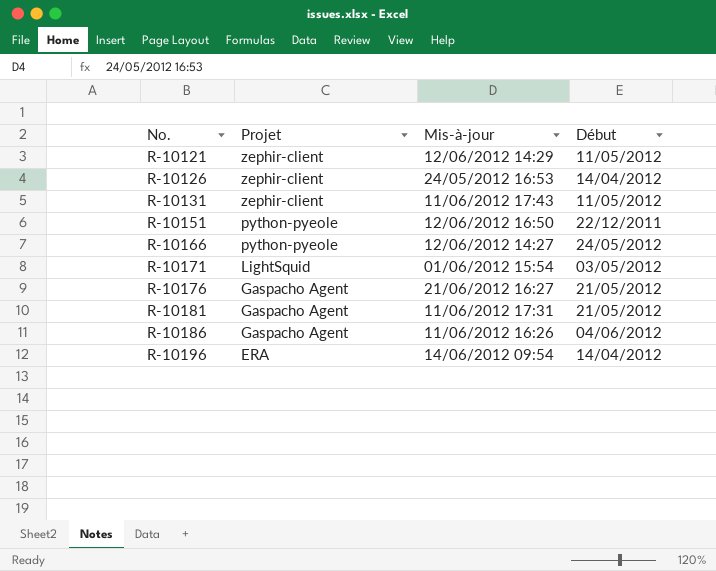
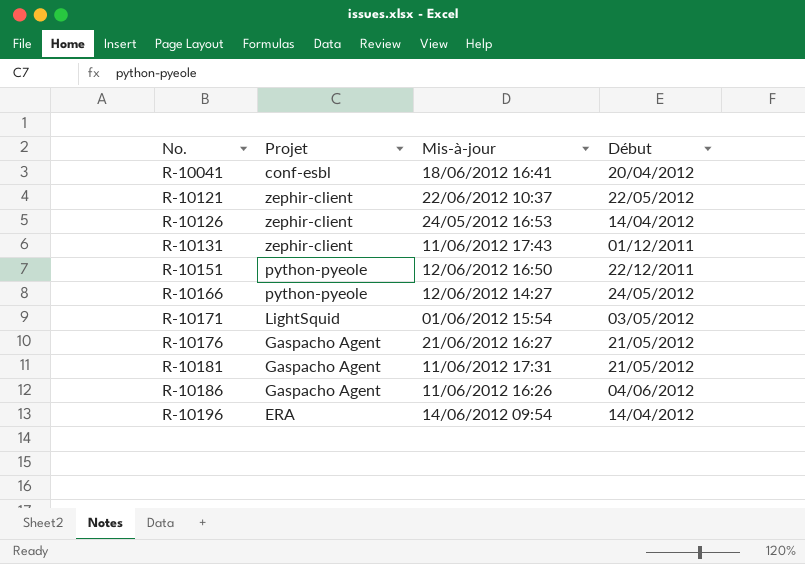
row R-10041: none -> conf-esbl | 18/06/2012 16:41 | 20/04/2012
R-10121 | Mis-à-jour: 12/06/2012 14:29 -> 22/06/2012 10:37
R-10121 | Début: 11/05/2012 -> 22/05/2012
R-10131 | Début: 11/05/2012 -> 01/12/2011

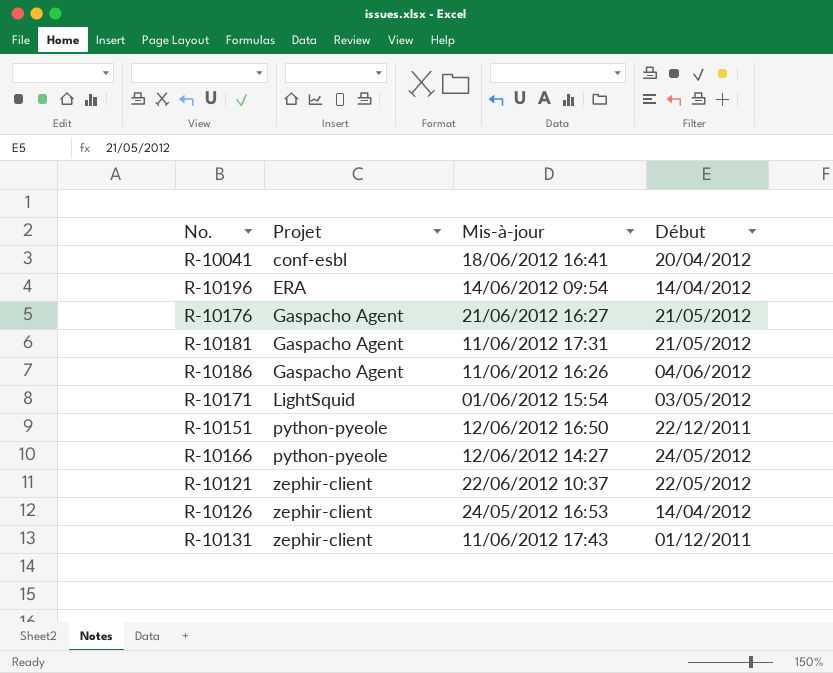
row order: No. ascending -> Projet ascending

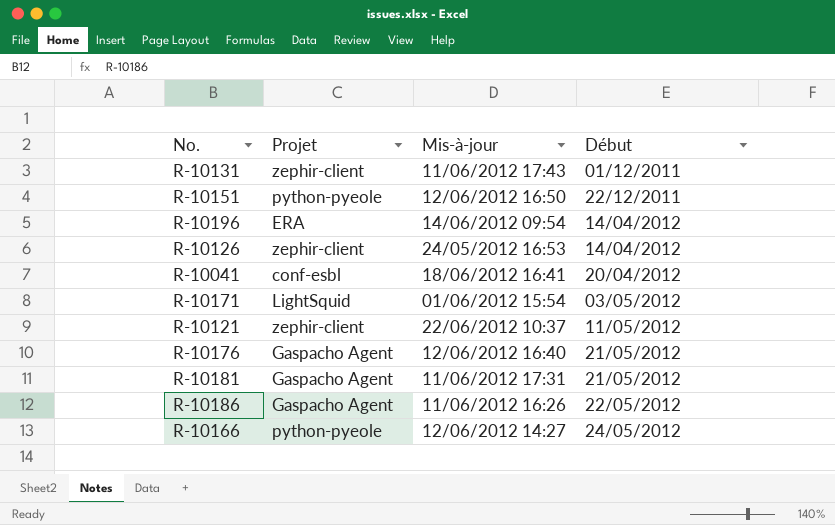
row order: Projet ascending -> Début ascending
R-10121 | Début: 22/05/2012 -> 11/05/2012
R-10176 | Mis-à-jour: 21/06/2012 16:27 -> 12/06/2012 16:40
R-10186 | Début: 04/06/2012 -> 22/05/2012

